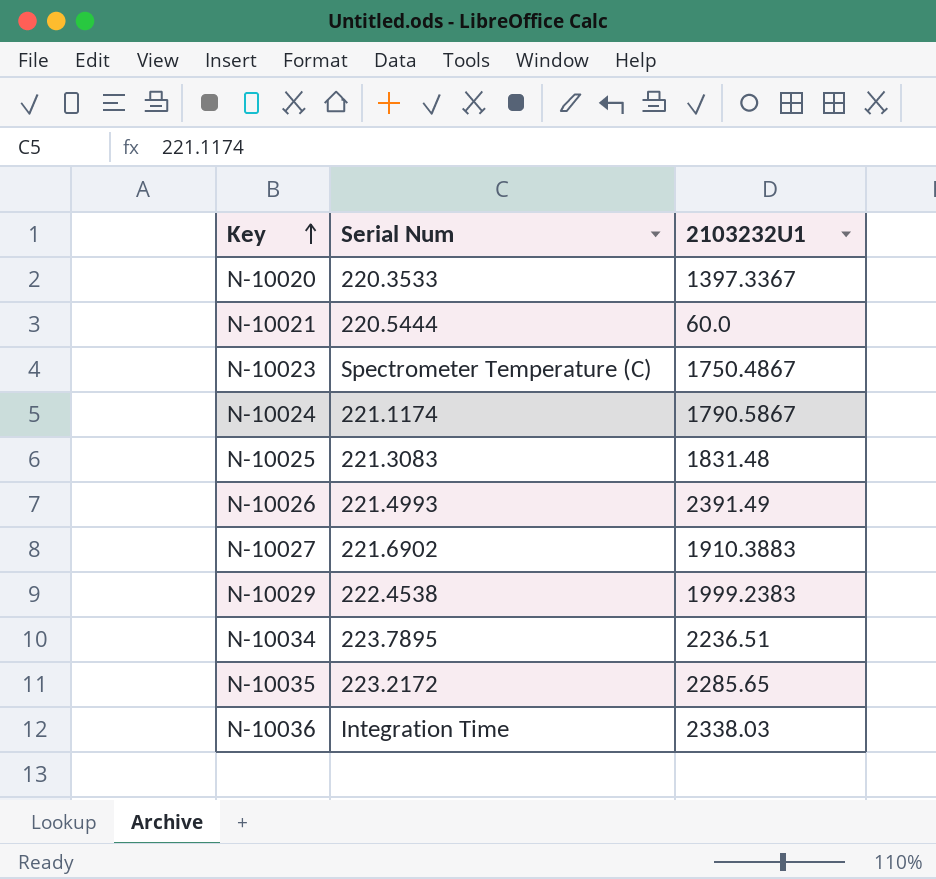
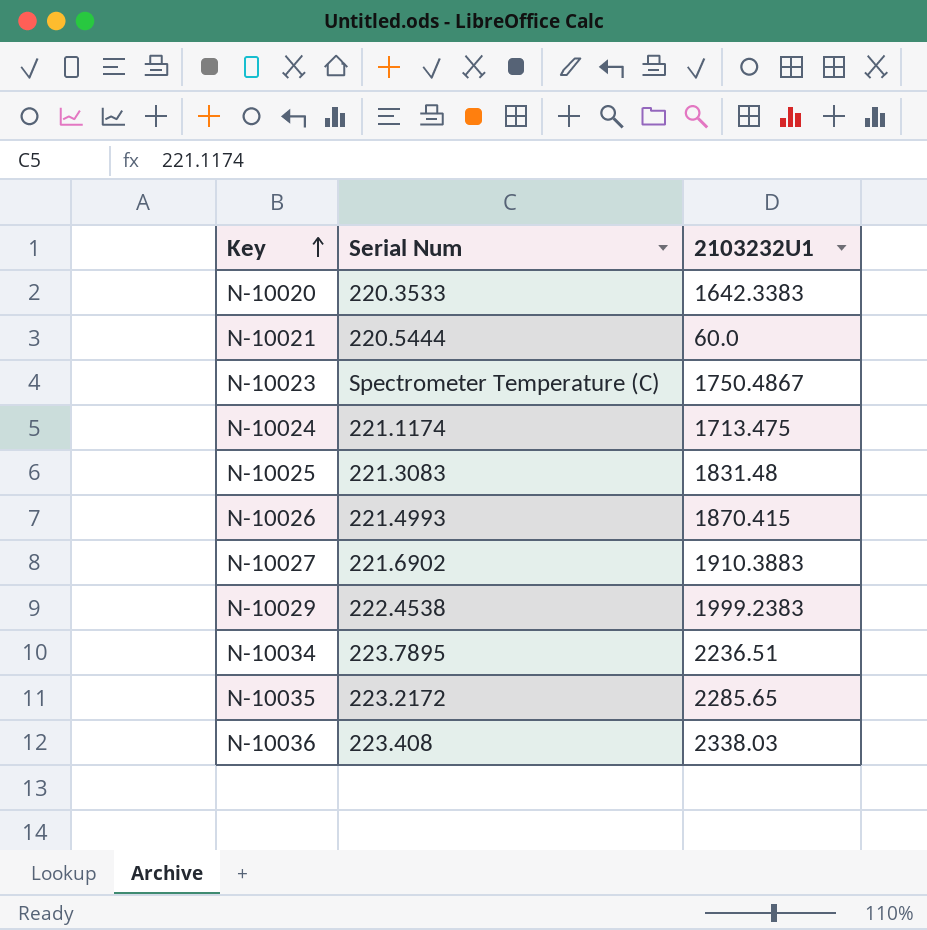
N-10020 | 2103232U1: 1397.3367 -> 1642.3383
N-10024 | 2103232U1: 1790.5867 -> 1713.475
N-10026 | 2103232U1: 2391.49 -> 1870.415
N-10036 | Serial Num: Integration Time -> 223.408

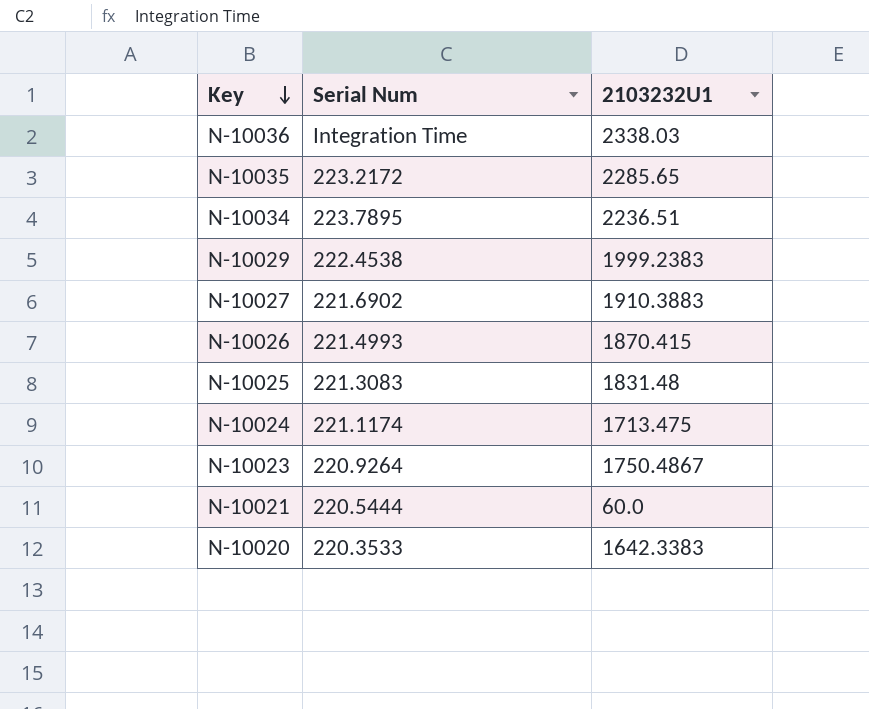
row order: Key ascending -> Key descending
N-10036 | Serial Num: 223.408 -> Integration Time
N-10023 | Serial Num: Spectrometer Temperature (C) -> 220.9264

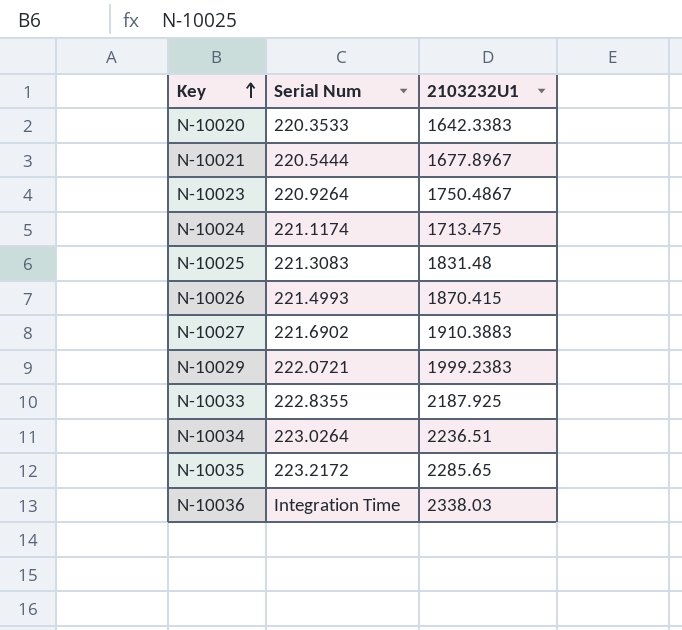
row order: Key descending -> Key ascending
N-10021 | 2103232U1: 60.0 -> 1677.8967
N-10029 | Serial Num: 222.4538 -> 222.0721
row N-10033: none -> 222.8355 | 2187.925
N-10034 | Serial Num: 223.7895 -> 223.0264

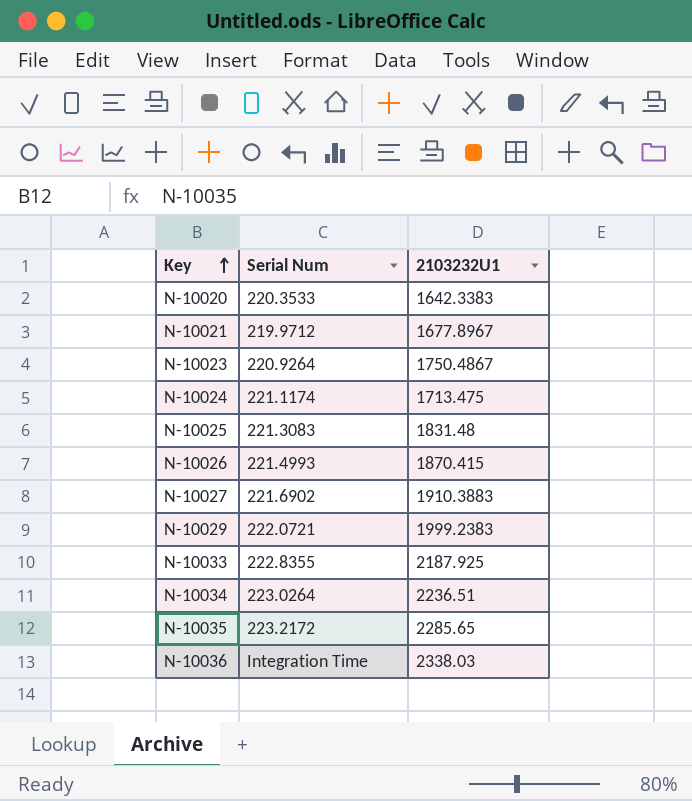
N-10021 | Serial Num: 220.5444 -> 219.9712

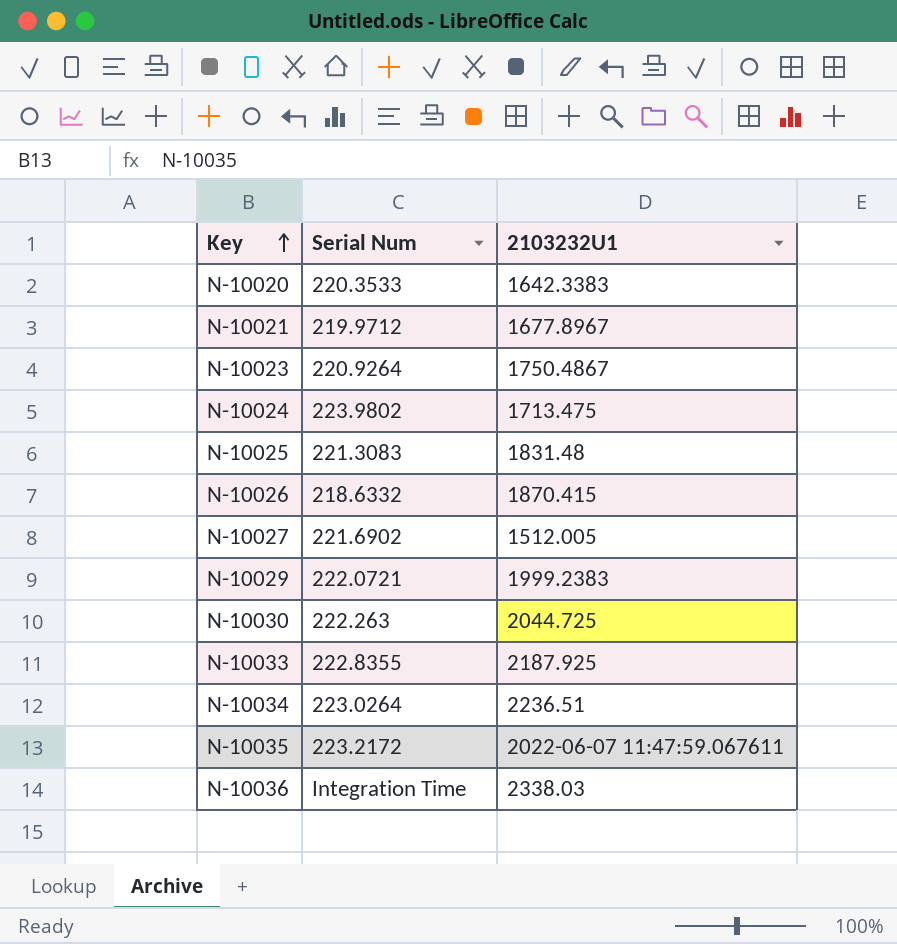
N-10024 | Serial Num: 221.1174 -> 223.9802
N-10026 | Serial Num: 221.4993 -> 218.6332
N-10027 | 2103232U1: 1910.3883 -> 1512.005
row N-10030: none -> 222.263 | 2044.725
N-10035 | 2103232U1: 2285.65 -> 2022-06-07 11:47:59.067611

